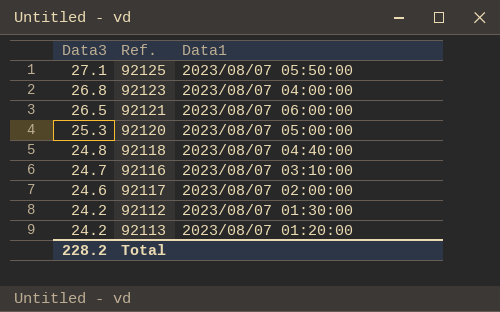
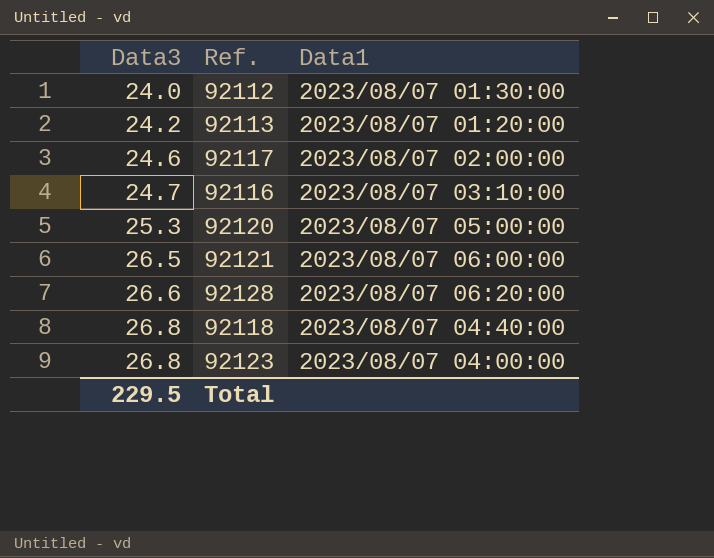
row order: Data3 descending -> Data3 ascending
row 92125: 27.1 | 2023/08/07 05:50:00 -> none
92112 | Data3: 24.2 -> 24.0
row 92128: none -> 26.6 | 2023/08/07 06:20:00
92118 | Data3: 24.8 -> 26.8
Total | Data3: 228.2 -> 229.5

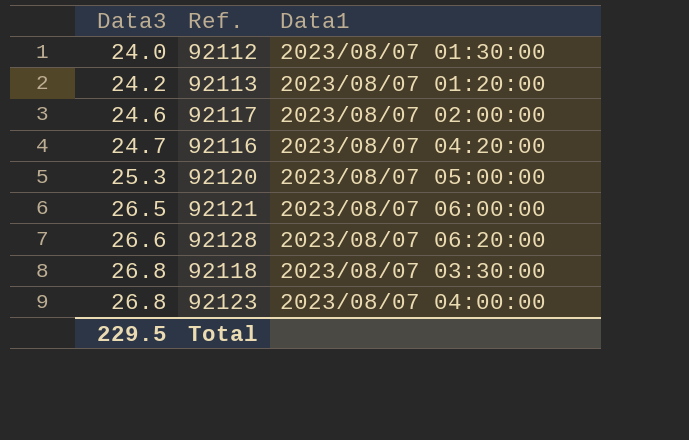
92116 | Data1: 2023/08/07 03:10:00 -> 2023/08/07 04:20:00
92118 | Data1: 2023/08/07 04:40:00 -> 2023/08/07 03:30:00

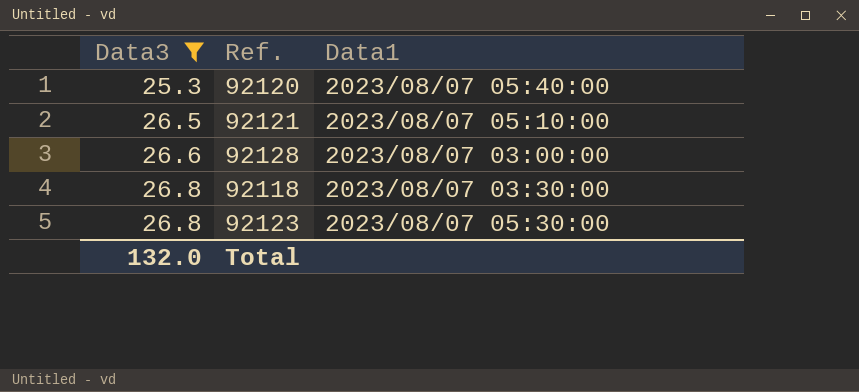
filter: none -> Data3 >= 25.3
92120 | Data1: 2023/08/07 05:00:00 -> 2023/08/07 05:40:00
92121 | Data1: 2023/08/07 06:00:00 -> 2023/08/07 05:10:00
92128 | Data1: 2023/08/07 06:20:00 -> 2023/08/07 03:00:00
92123 | Data1: 2023/08/07 04:00:00 -> 2023/08/07 05:30:00
Total | Data3: 229.5 -> 132.0

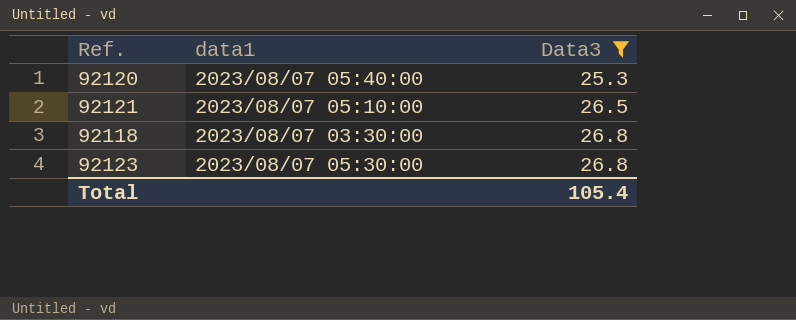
column name: Data1 -> data1
column Data3 | position: 1 -> 3
row 92128: 26.6 | 2023/08/07 03:00:00 -> none
Total | Data3: 132.0 -> 105.4

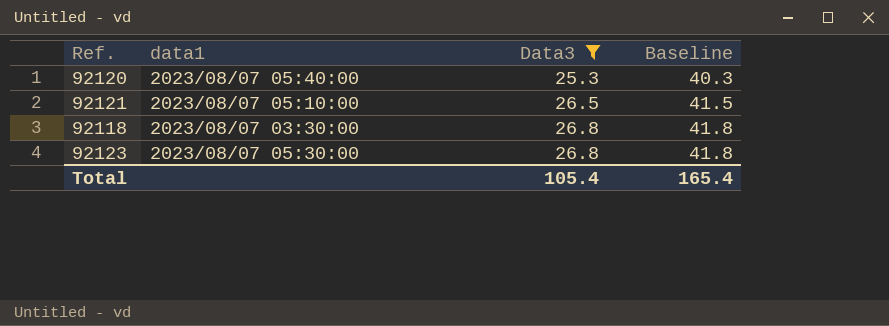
column Baseline | formula: none -> [Data3] + 15

